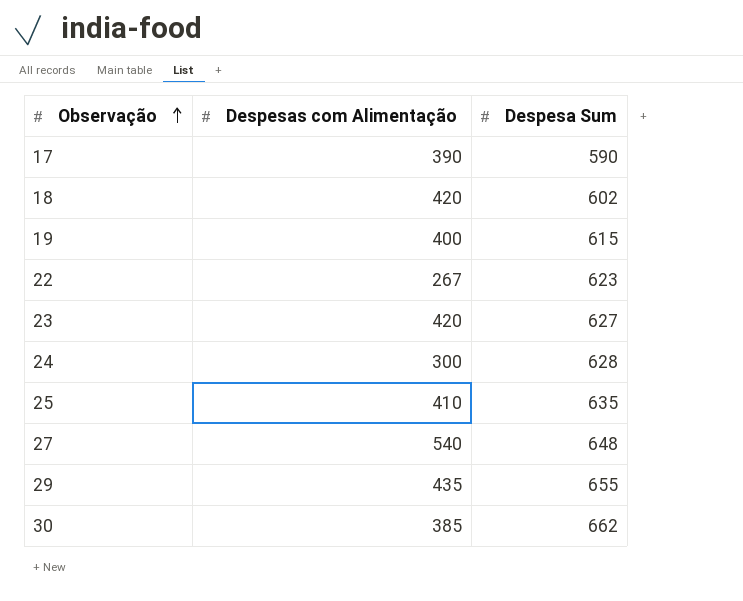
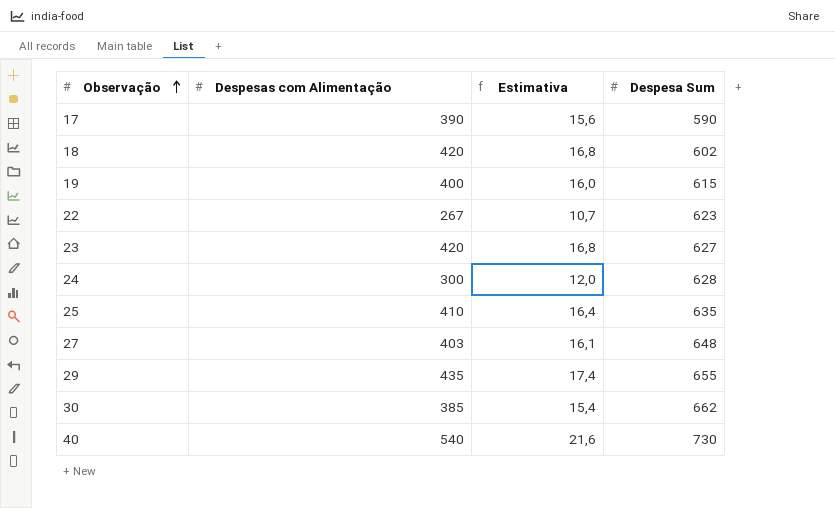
column Estimativa | formula: none -> [Despesas com Alimentação] * 0,04
27 | Despesas com Alimentação: 540 -> 403
row 40: none -> 540 | 21,6 | 730

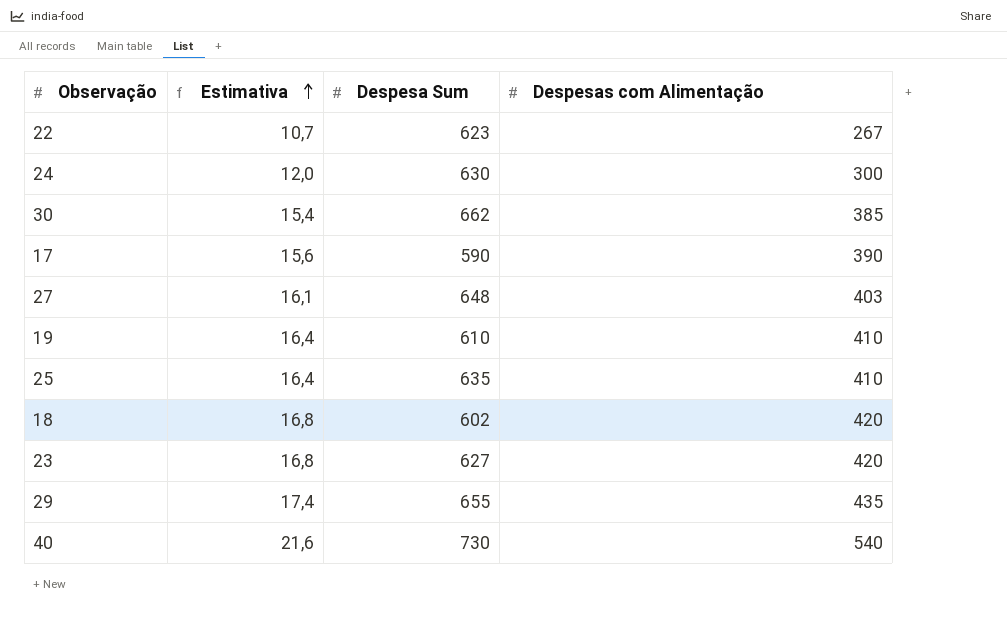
row order: Observação ascending -> Estimativa ascending
column Despesas com Alimentação | position: 2 -> 4
24 | Despesa Sum: 628 -> 630
19 | Estimativa: 16,0 -> 16,4
19 | Despesa Sum: 615 -> 610
19 | Despesas com Alimentação: 400 -> 410

